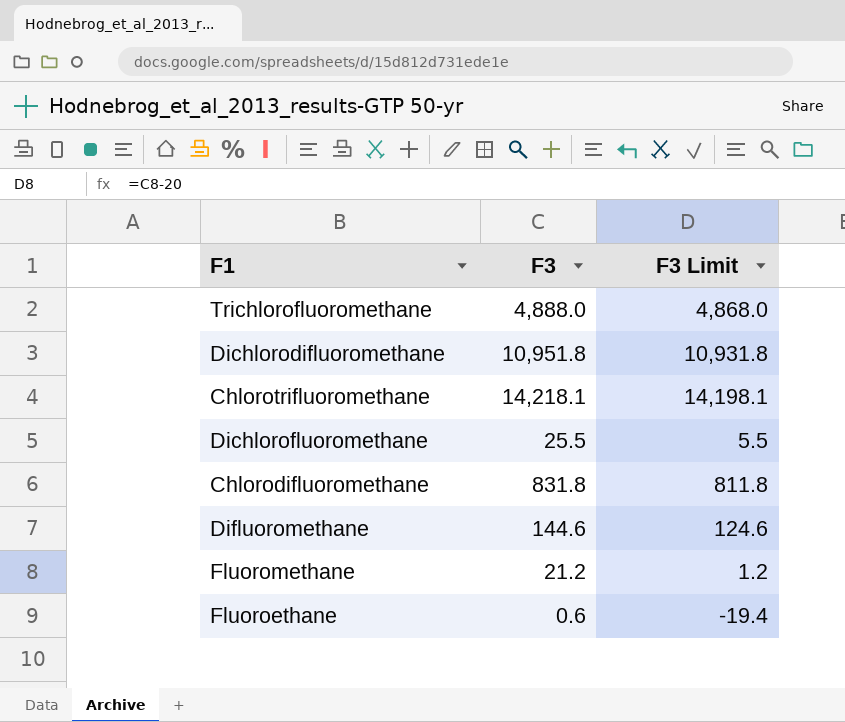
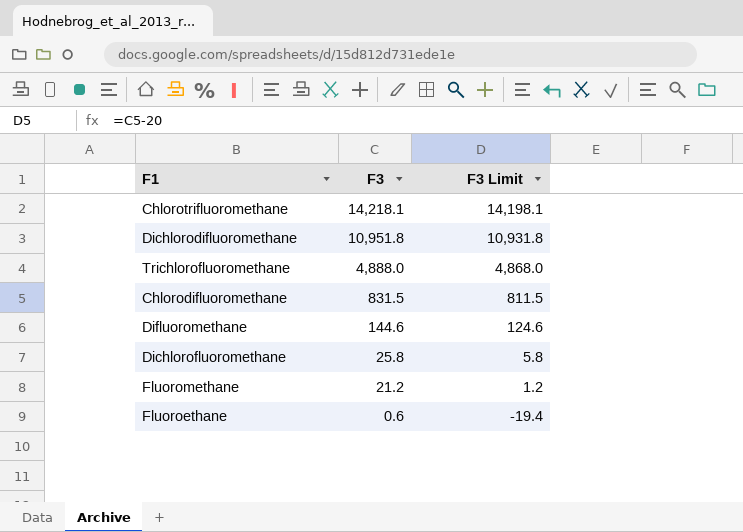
row order: none -> F3 descending
Chlorodifluoromethane | F3: 831.8 -> 831.5
Chlorodifluoromethane | F3 Limit: 811.8 -> 811.5
Dichlorofluoromethane | F3: 25.5 -> 25.8
Dichlorofluoromethane | F3 Limit: 5.5 -> 5.8

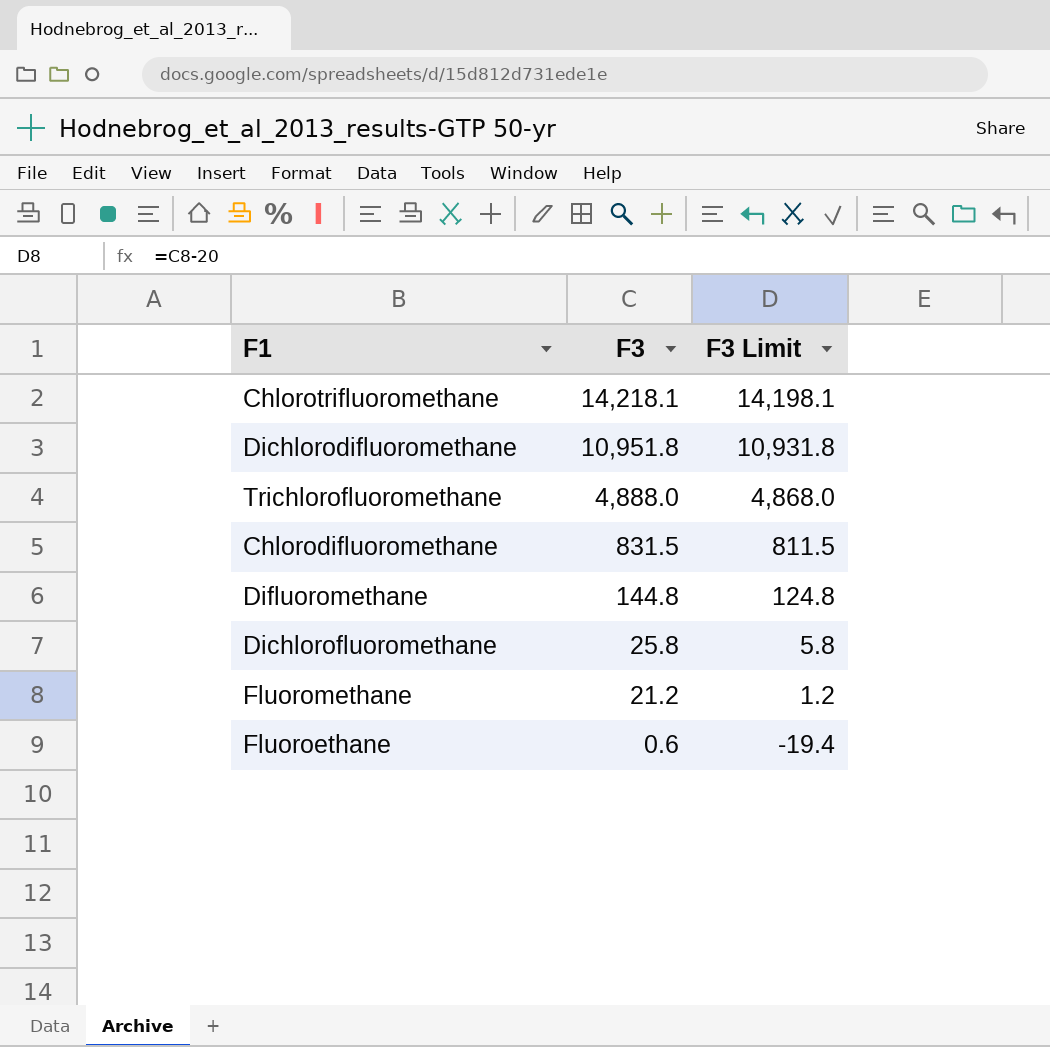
Difluoromethane | F3: 144.6 -> 144.8
Difluoromethane | F3 Limit: 124.6 -> 124.8

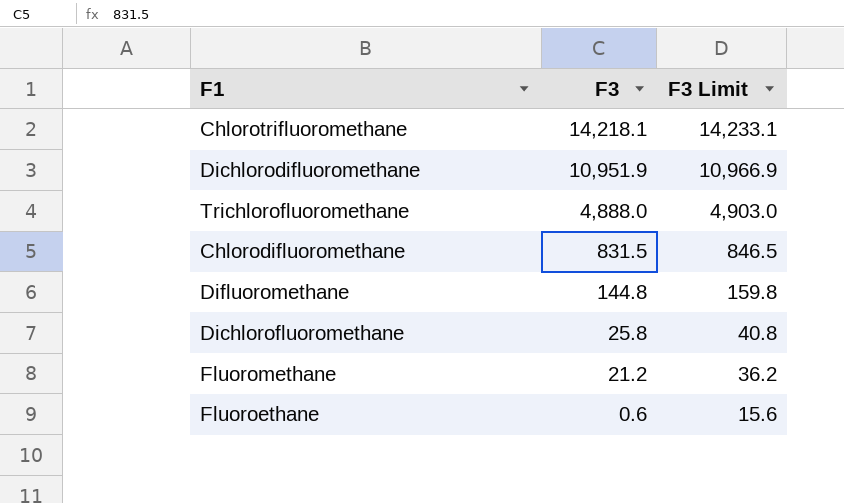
column F3 Limit | formula: [F3] - 20 -> [F3] + 15
Dichlorodifluoromethane | F3: 10,951.8 -> 10,951.9

